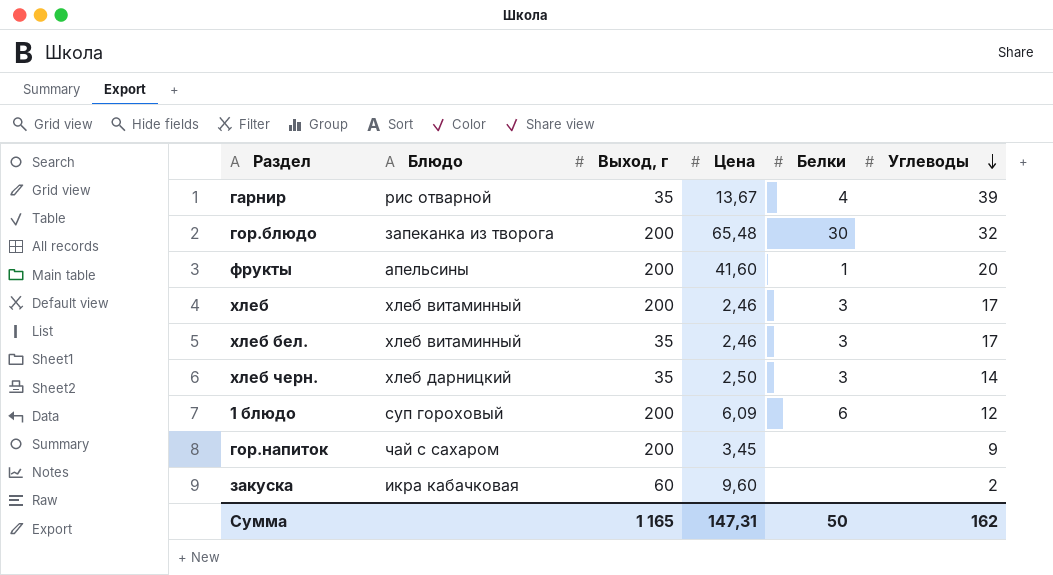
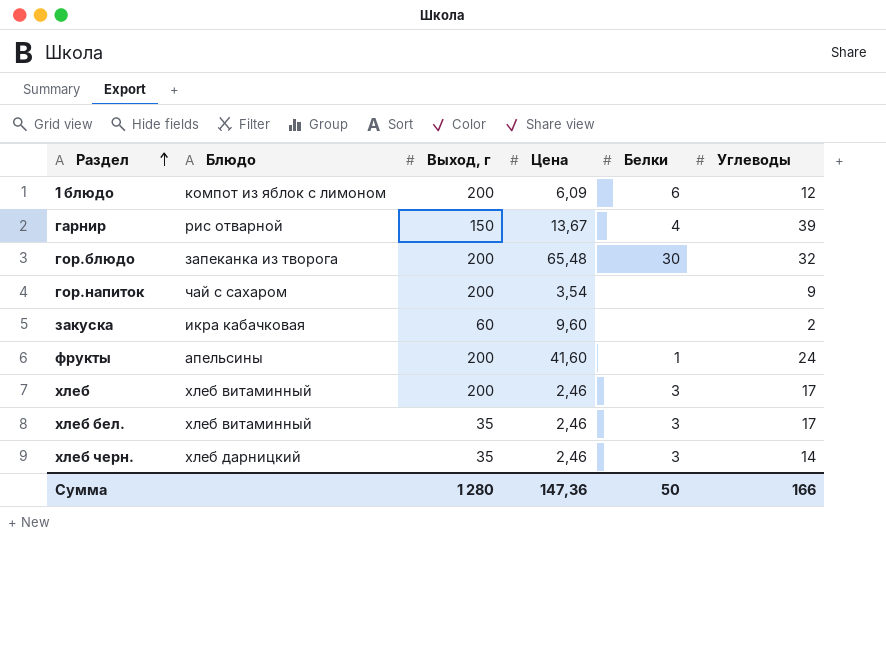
row order: Углеводы descending -> Раздел ascending
1 блюдо | Блюдо: суп гороховый -> компот из яблок с лимоном
гарнир | Выход, г: 35 -> 150
гор.напиток | Цена: 3,45 -> 3,54
фрукты | Углеводы: 20 -> 24
хлеб черн. | Цена: 2,50 -> 2,46
Сумма | Выход, г: 1 165 -> 1 280
Сумма | Цена: 147,31 -> 147,36
Сумма | Углеводы: 162 -> 166

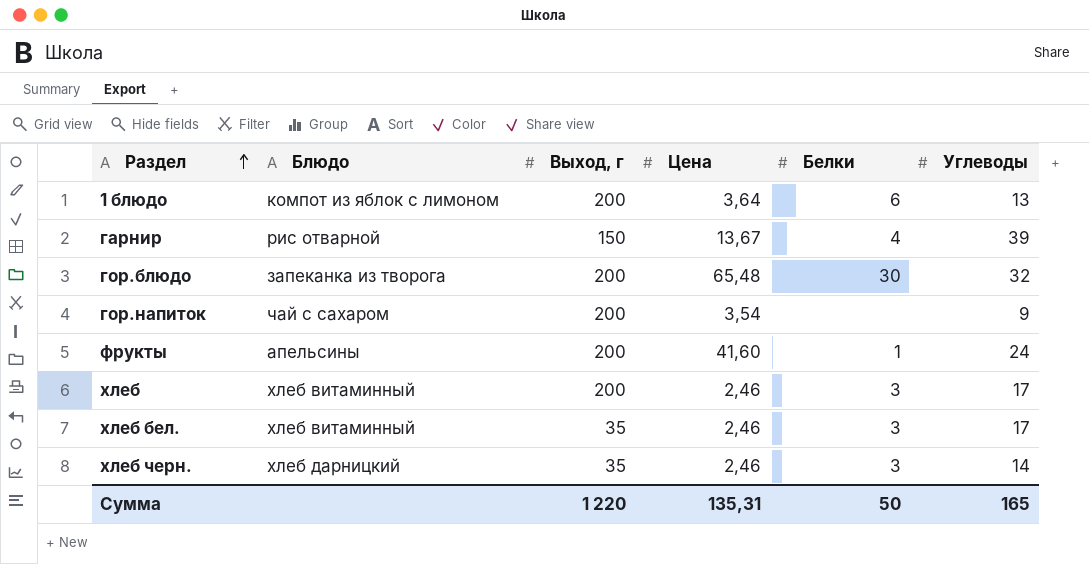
row закуска: икра кабачковая | 60 | 9,60 | none | 2 -> none
1 блюдо | Цена: 6,09 -> 3,64
1 блюдо | Углеводы: 12 -> 13
Сумма | Выход, г: 1 280 -> 1 220
Сумма | Цена: 147,36 -> 135,31
Сумма | Углеводы: 166 -> 165

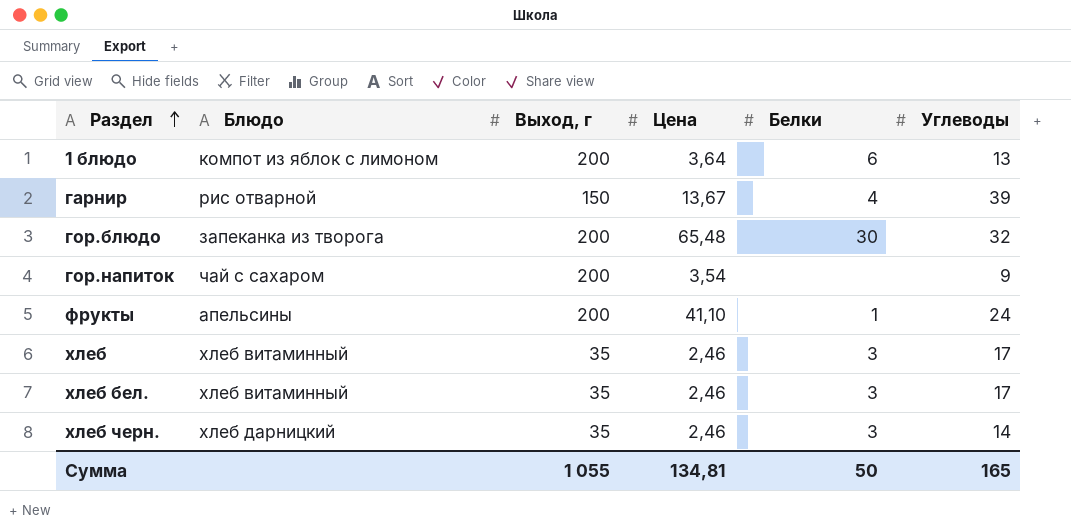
фрукты | Цена: 41,60 -> 41,10
хлеб | Выход, г: 200 -> 35
Сумма | Выход, г: 1 220 -> 1 055
Сумма | Цена: 135,31 -> 134,81

